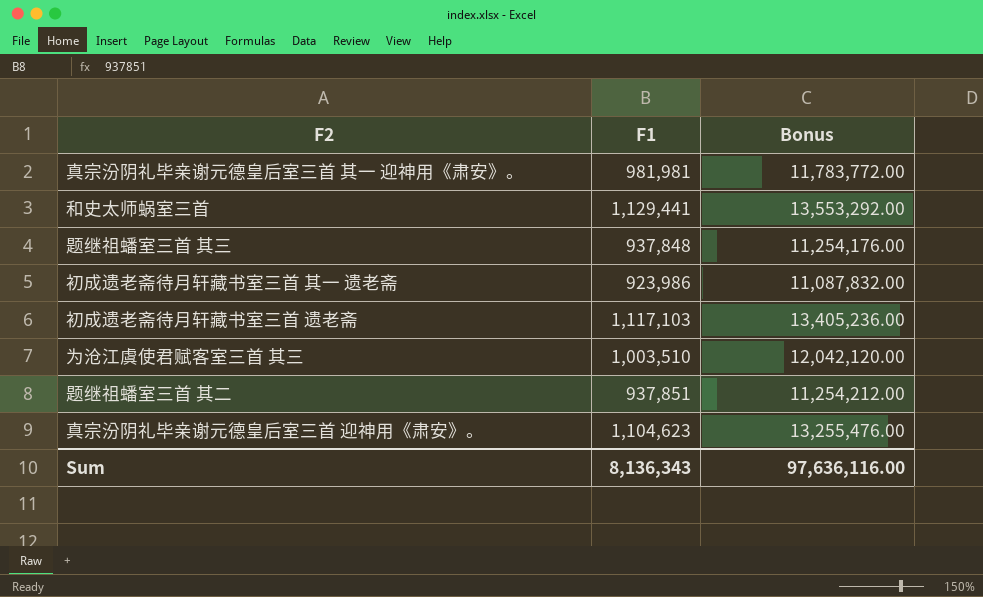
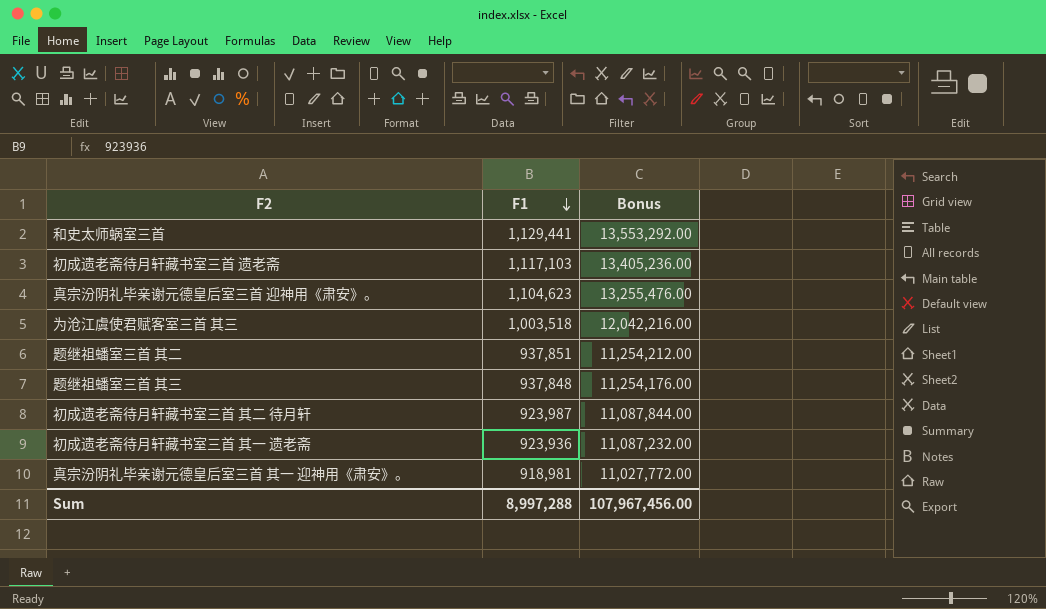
row order: none -> F1 descending
为沧江虞使君赋客室三首 其三 | F1: 1,003,510 -> 1,003,518
为沧江虞使君赋客室三首 其三 | Bonus: 12,042,120.00 -> 12,042,216.00
row 初成遗老斋待月轩藏书室三首 其二 待月轩: none -> 923,987 | 11,087,844.00
初成遗老斋待月轩藏书室三首 其一 遗老斋 | F1: 923,986 -> 923,936
初成遗老斋待月轩藏书室三首 其一 遗老斋 | Bonus: 11,087,832.00 -> 11,087,232.00
真宗汾阴礼毕亲谢元德皇后室三首 其一 迎神用《肃安》。 | F1: 981,981 -> 918,981
真宗汾阴礼毕亲谢元德皇后室三首 其一 迎神用《肃安》。 | Bonus: 11,783,772.00 -> 11,027,772.00
Sum | F1: 8,136,343 -> 8,997,288
Sum | Bonus: 97,636,116.00 -> 107,967,456.00

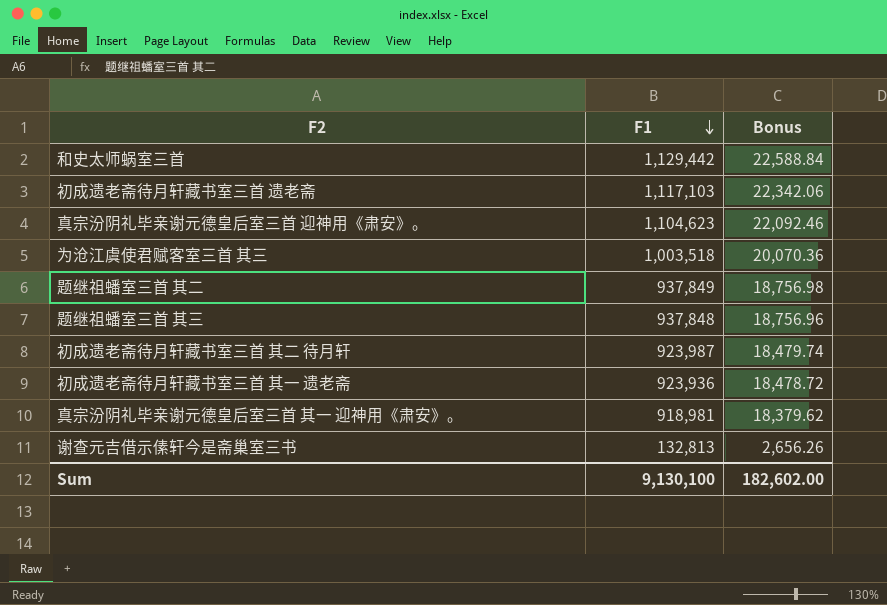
column Bonus | formula: [F1] * 12 -> [F1] * 0.02
和史太师蜗室三首 | F1: 1,129,441 -> 1,129,442
题继祖蟠室三首 其二 | F1: 937,851 -> 937,849
row 谢查元吉借示傃轩今是斋巢室三书: none -> 132,813 | 2,656.26
Sum | F1: 8,997,288 -> 9,130,100
Sum | Bonus: 107,967,456.00 -> 182,602.00

